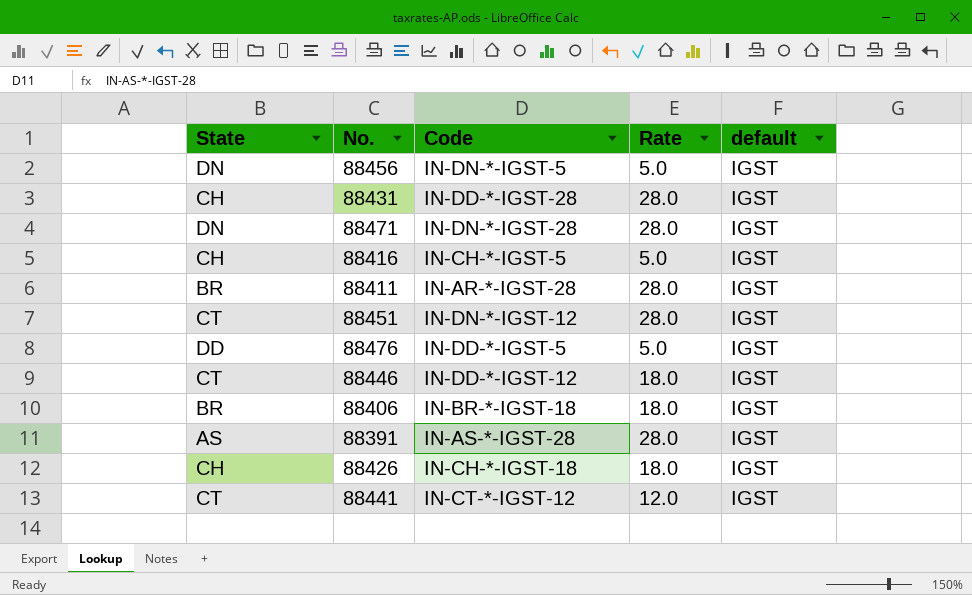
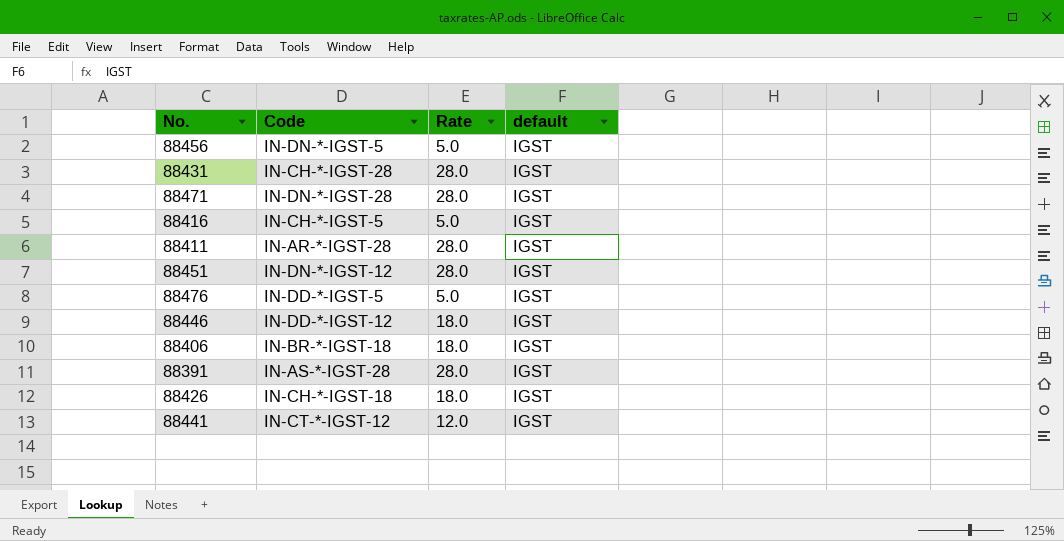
column State | position: 1 -> none
88431 | Code: IN-DD-*-IGST-28 -> IN-CH-*-IGST-28

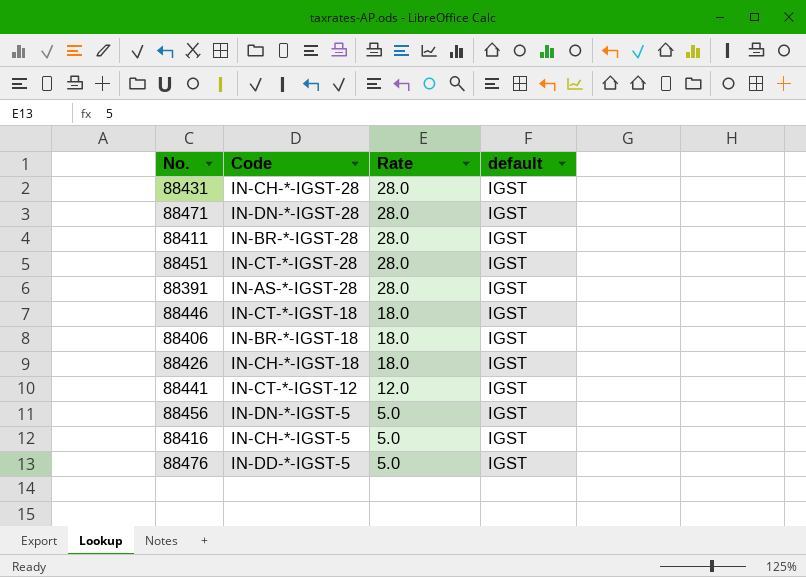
row order: none -> Rate descending
88411 | Code: IN-AR-*-IGST-28 -> IN-BR-*-IGST-28
88451 | Code: IN-DN-*-IGST-12 -> IN-CT-*-IGST-28
88446 | Code: IN-DD-*-IGST-12 -> IN-CT-*-IGST-18

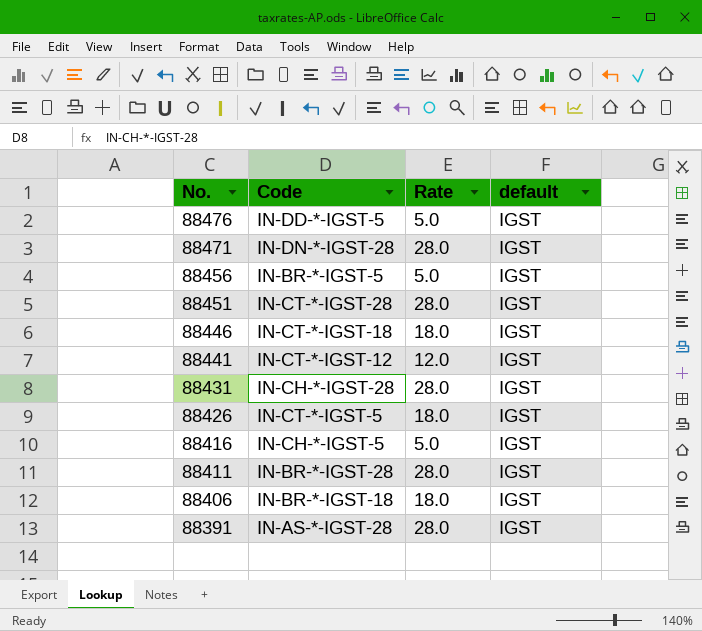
row order: Rate descending -> No. descending
88456 | Code: IN-DN-*-IGST-5 -> IN-BR-*-IGST-5
88426 | Code: IN-CH-*-IGST-18 -> IN-CT-*-IGST-5

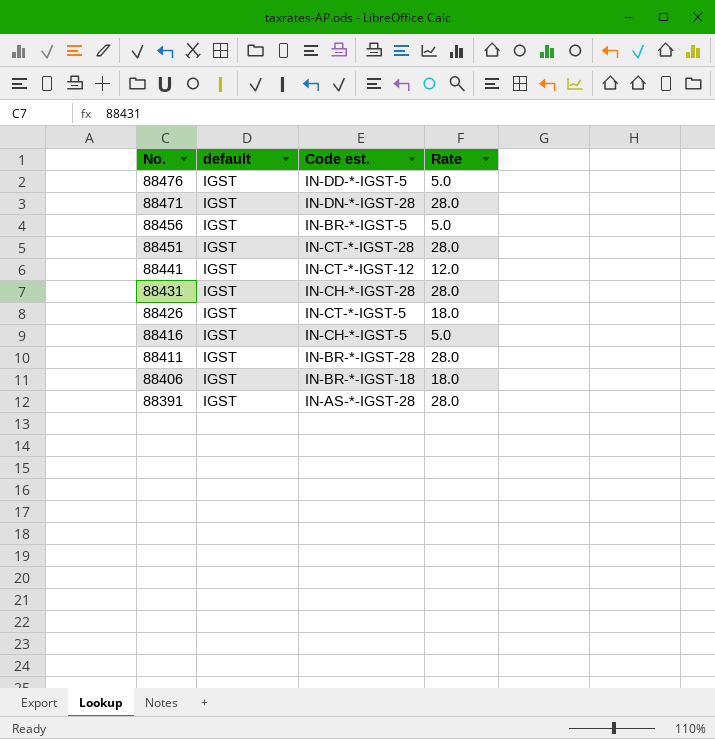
column default | position: 4 -> 2
column name: Code -> Code est.
row 88446: IN-CT-*-IGST-18 | 18.0 | IGST -> none

